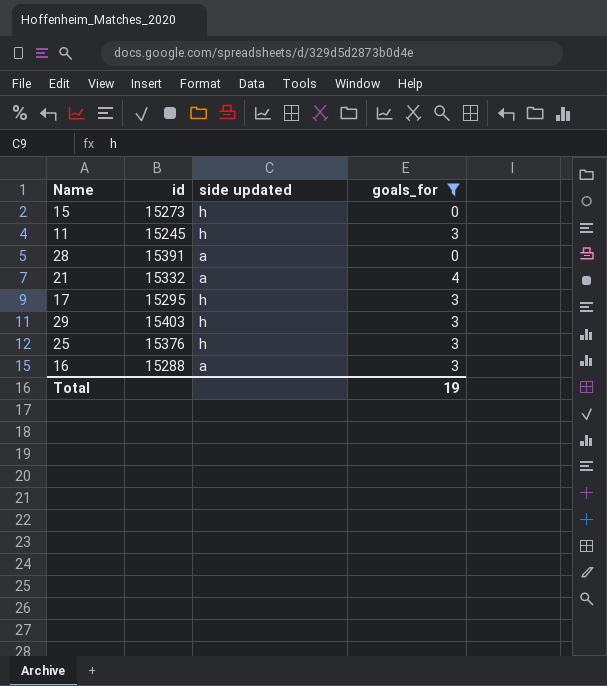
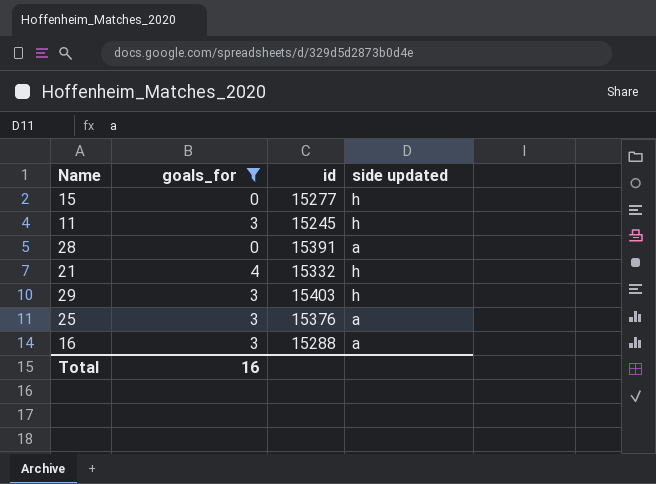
column goals_for | position: 4 -> 2
row 17: 15295 | h | 3 -> none
15 | id: 15273 -> 15277
21 | side updated: a -> h
25 | side updated: h -> a
Total | goals_for: 19 -> 16

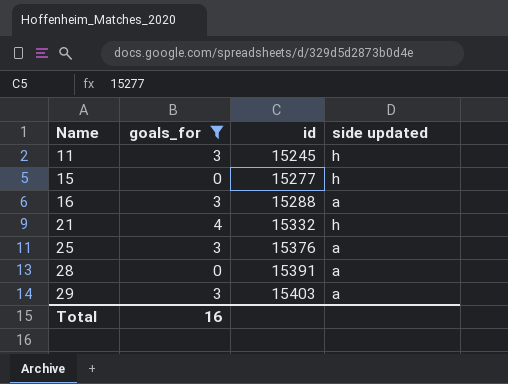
row order: none -> Name ascending
29 | side updated: h -> a

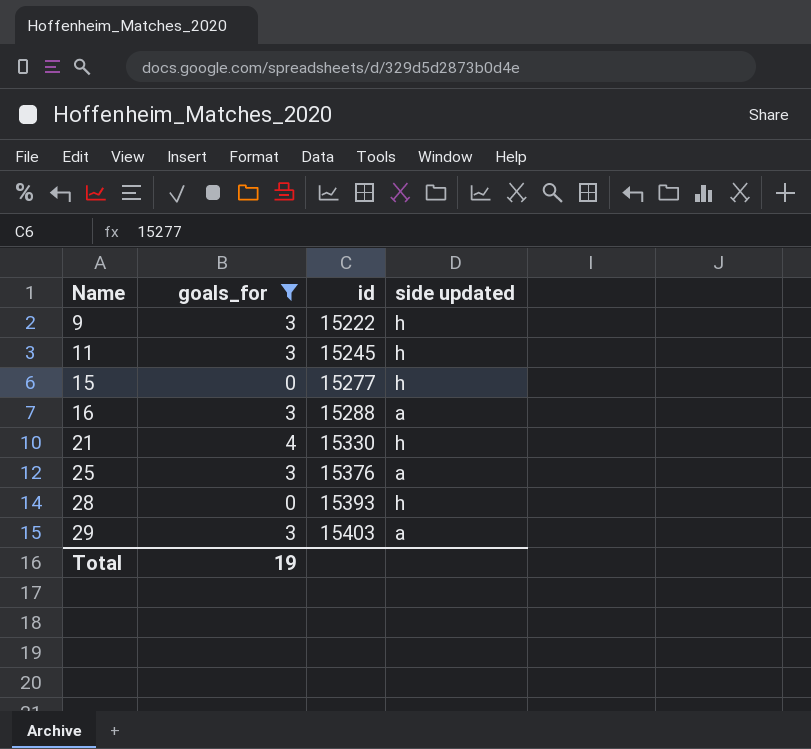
row 9: none -> 3 | 15222 | h
21 | id: 15332 -> 15330
28 | id: 15391 -> 15393
28 | side updated: a -> h
Total | goals_for: 16 -> 19

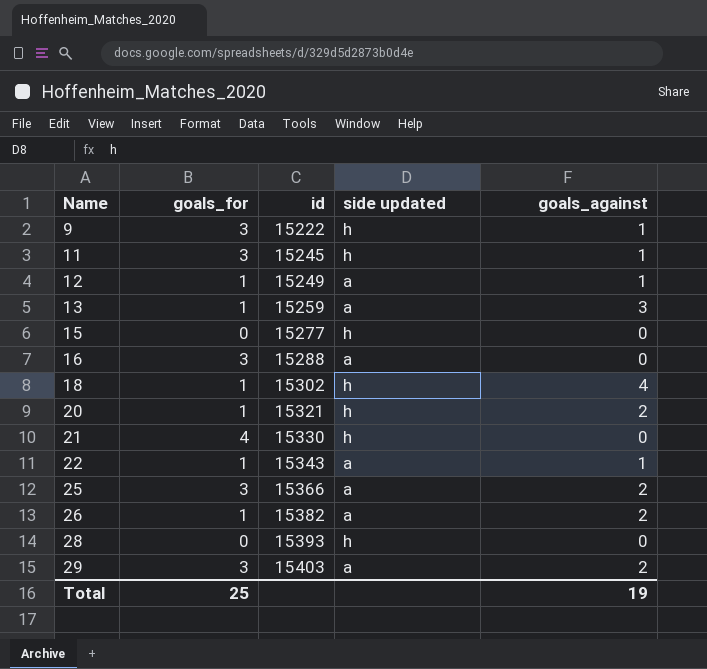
filter: goals_for != 1 -> none
column goals_against | position: none -> 5
25 | id: 15376 -> 15366
Total | goals_for: 19 -> 25

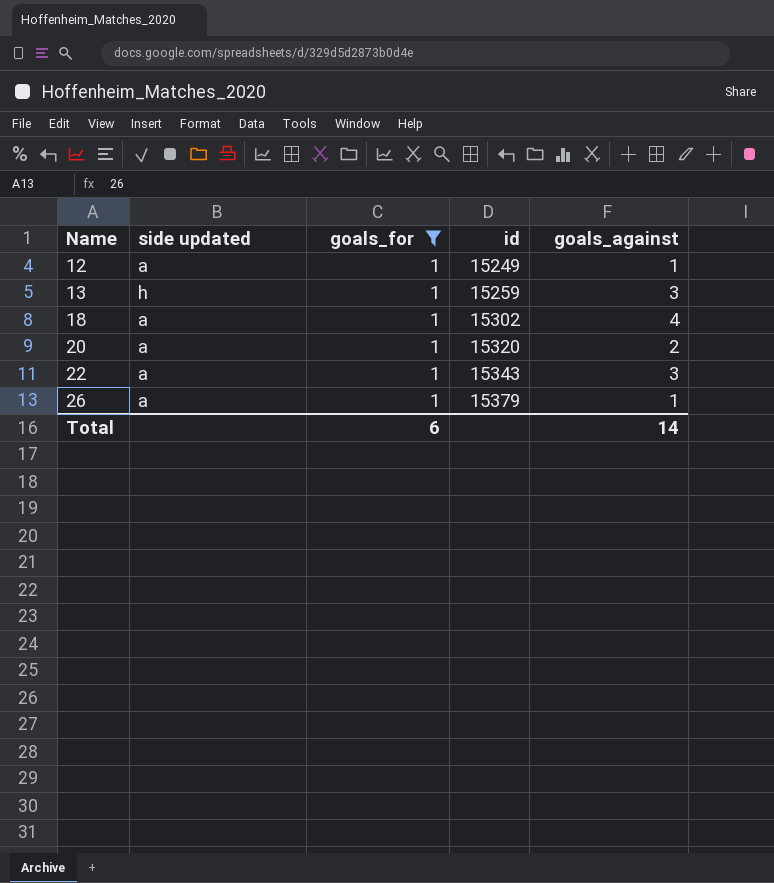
filter: none -> goals_for = 1
column side updated | position: 4 -> 2
13 | side updated: a -> h
18 | side updated: h -> a
20 | side updated: h -> a
20 | id: 15321 -> 15320
22 | goals_against: 1 -> 3
26 | id: 15382 -> 15379
26 | goals_against: 2 -> 1
Total | goals_for: 25 -> 6
Total | goals_against: 19 -> 14

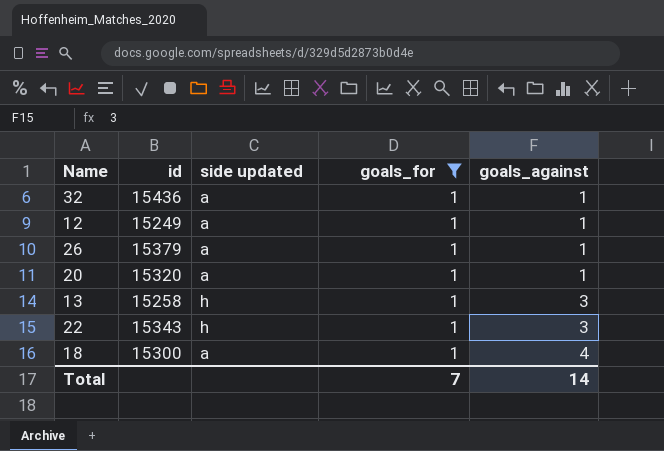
row order: Name ascending -> goals_against ascending
column id | position: 4 -> 2
row 32: none -> 15436 | a | 1 | 1
20 | goals_against: 2 -> 1
13 | id: 15259 -> 15258
22 | side updated: a -> h
18 | id: 15302 -> 15300
Total | goals_for: 6 -> 7

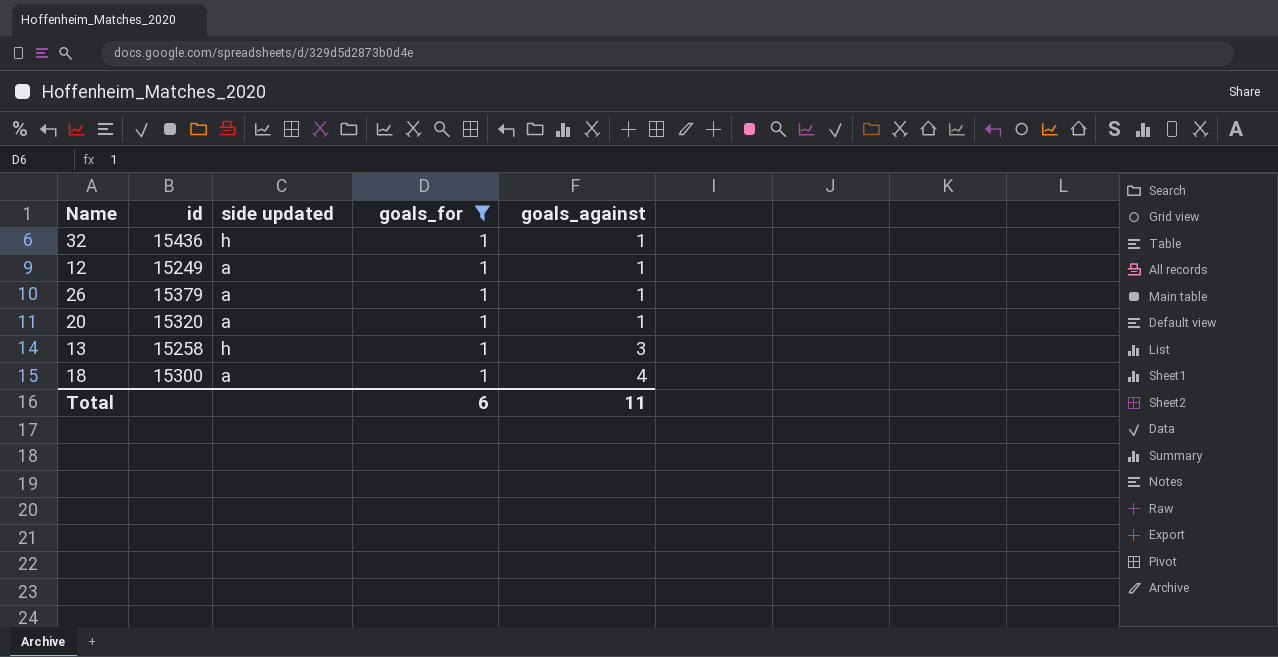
row 22: 15343 | h | 1 | 3 -> none
32 | side updated: a -> h
Total | goals_for: 7 -> 6
Total | goals_against: 14 -> 11

